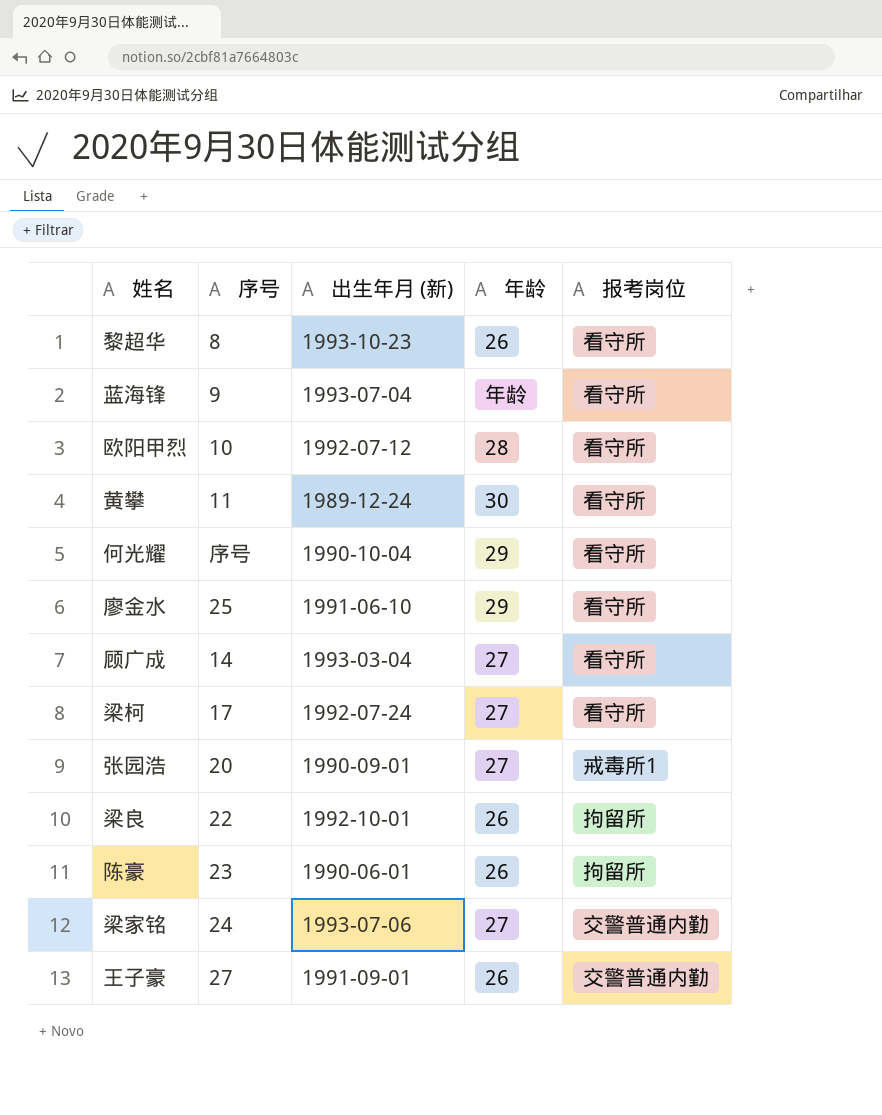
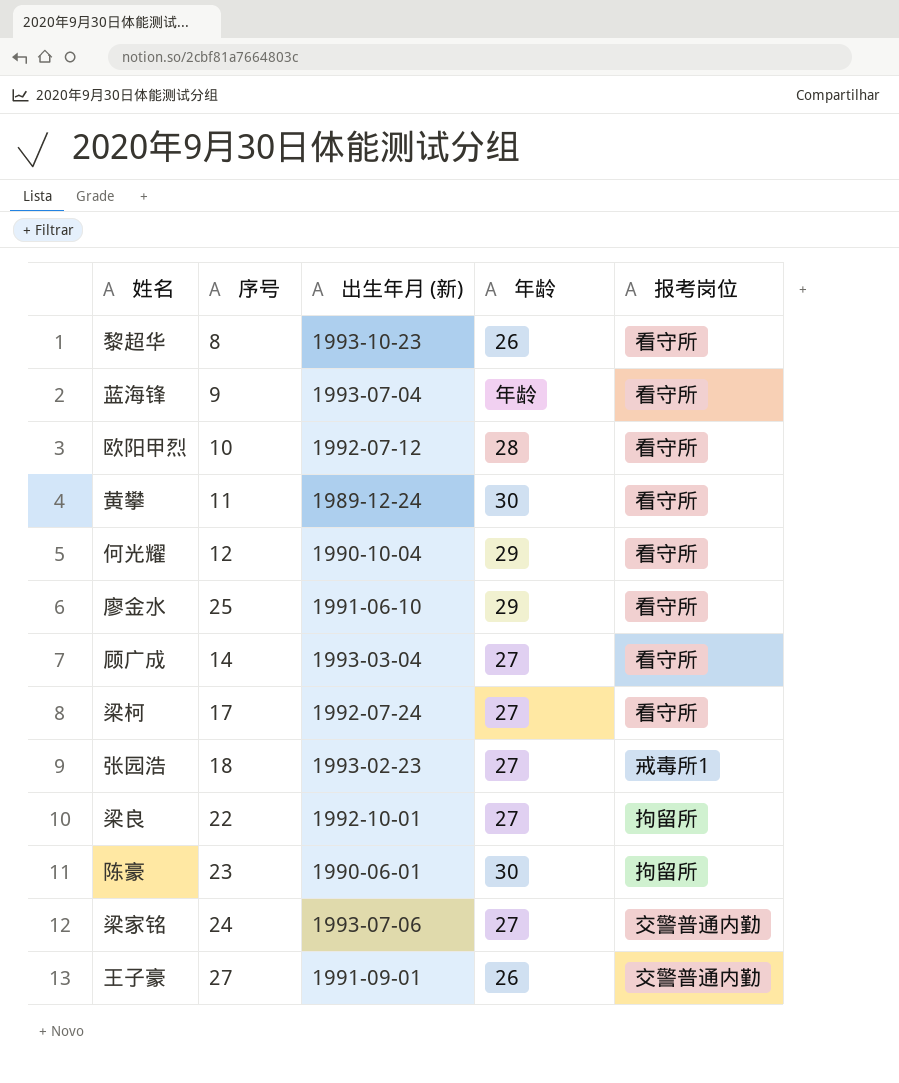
何光耀 | 序号: 序号 -> 12
张园浩 | 序号: 20 -> 18
张园浩 | 出生年月 (新): 1990-09-01 -> 1993-02-23
梁良 | 年龄: 26 -> 27
陈豪 | 年龄: 26 -> 30

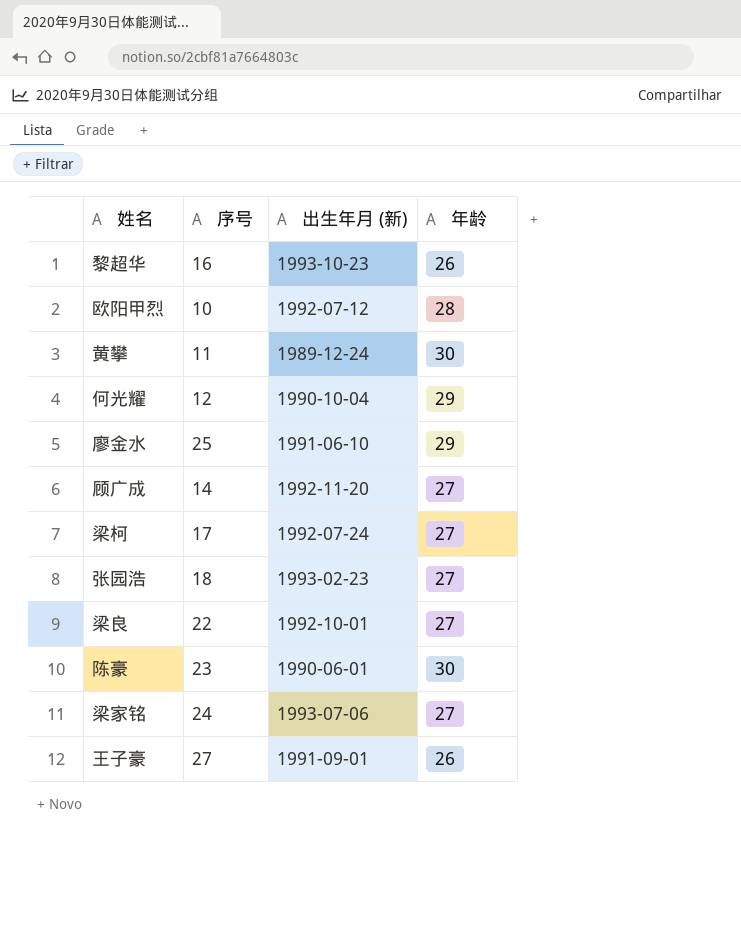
column 报考岗位 | position: 5 -> none
row 蓝海锋: 9 | 1993-07-04 | 年龄 | 看守所 -> none
黎超华 | 序号: 8 -> 16
顾广成 | 出生年月 (新): 1993-03-04 -> 1992-11-20

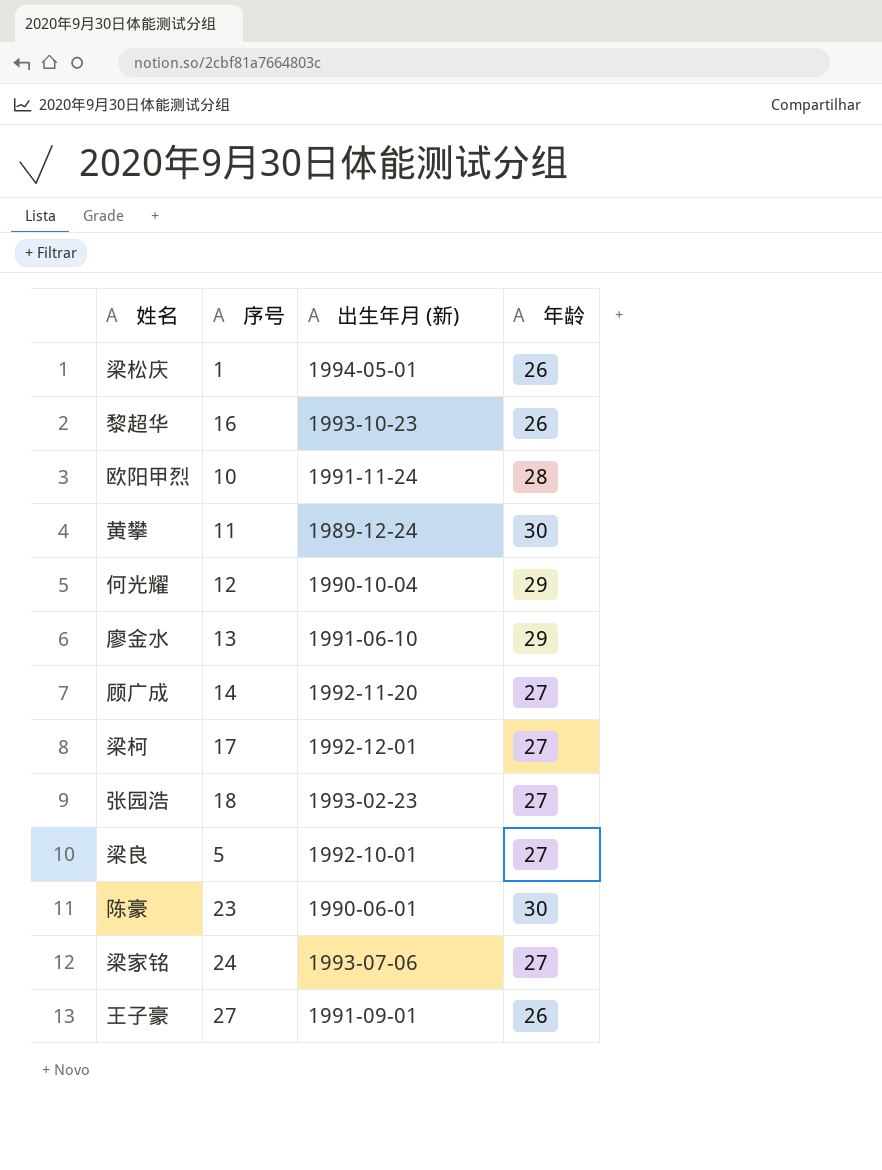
row 梁松庆: none -> 1 | 1994-05-01 | 26
欧阳甲烈 | 出生年月 (新): 1992-07-12 -> 1991-11-24
廖金水 | 序号: 25 -> 13
梁柯 | 出生年月 (新): 1992-07-24 -> 1992-12-01
梁良 | 序号: 22 -> 5

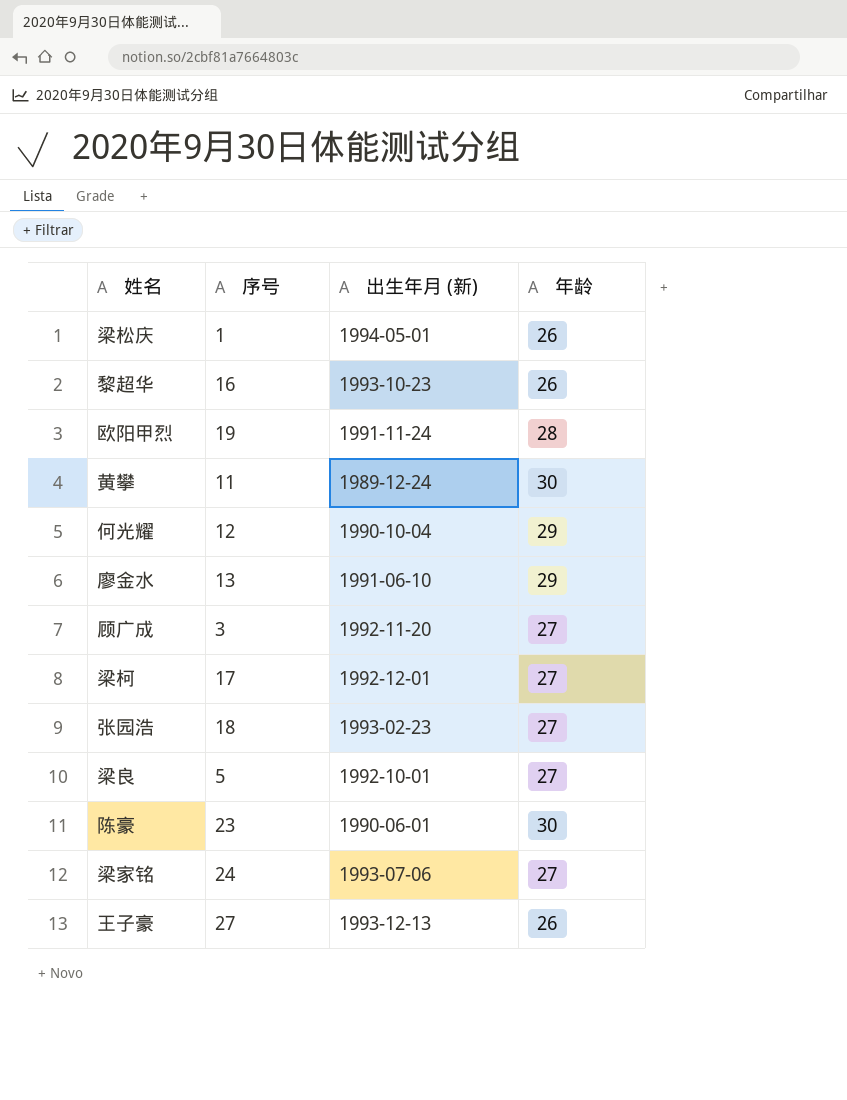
欧阳甲烈 | 序号: 10 -> 19
顾广成 | 序号: 14 -> 3
王子豪 | 出生年月 (新): 1991-09-01 -> 1993-12-13

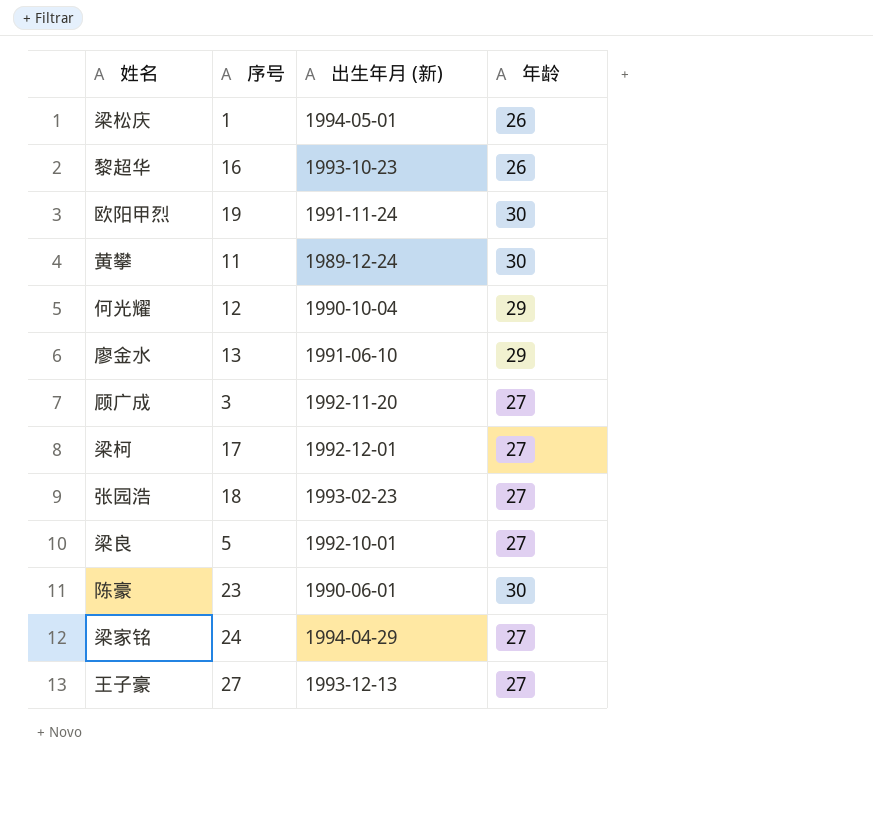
欧阳甲烈 | 年龄: 28 -> 30
梁家铭 | 出生年月 (新): 1993-07-06 -> 1994-04-29
王子豪 | 年龄: 26 -> 27

